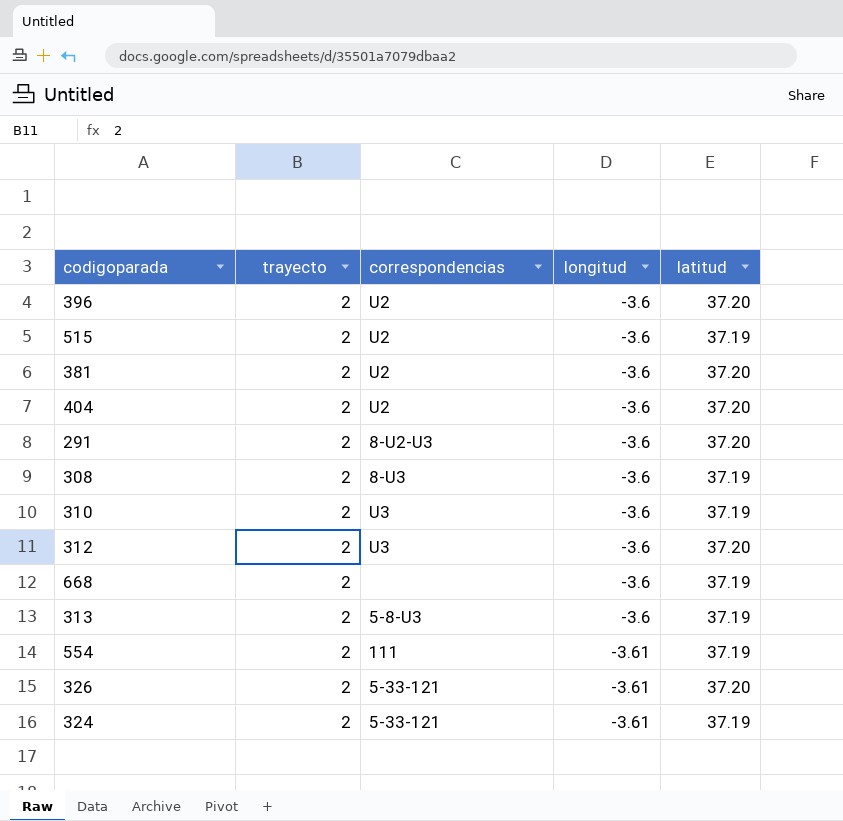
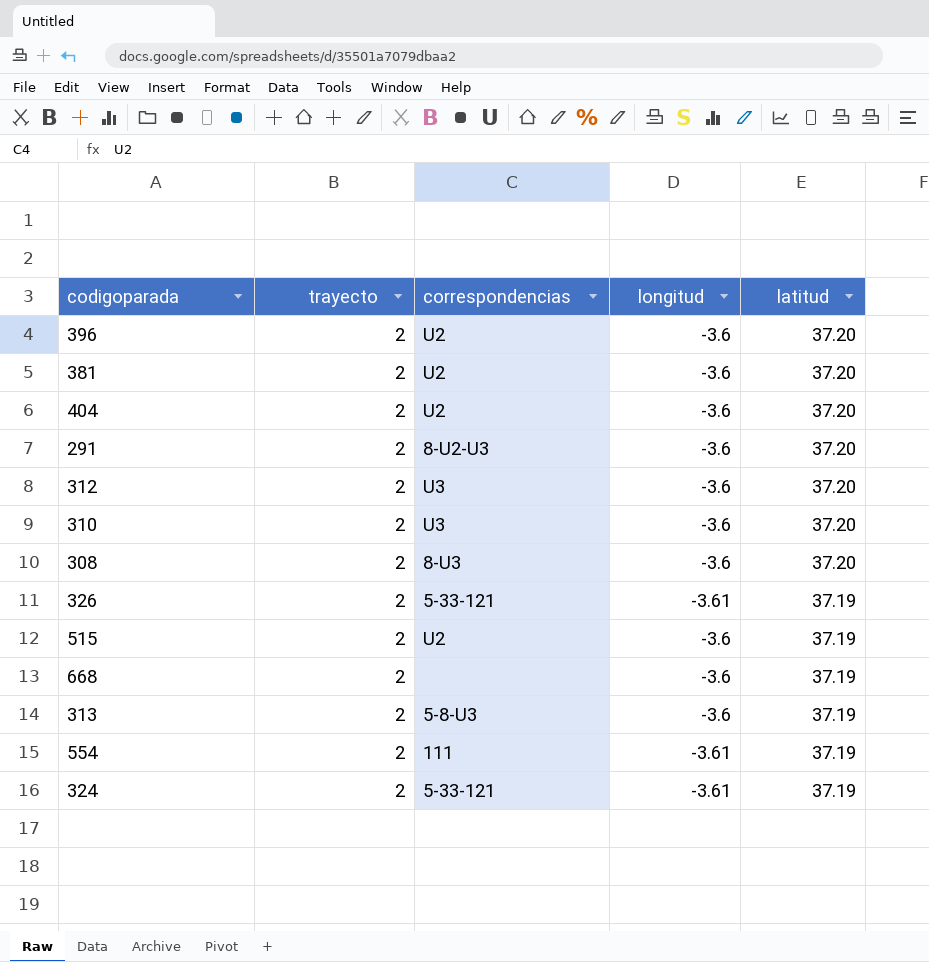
row order: longitud descending -> latitud descending
310 | latitud: 37.19 -> 37.20
308 | latitud: 37.19 -> 37.20
326 | latitud: 37.20 -> 37.19

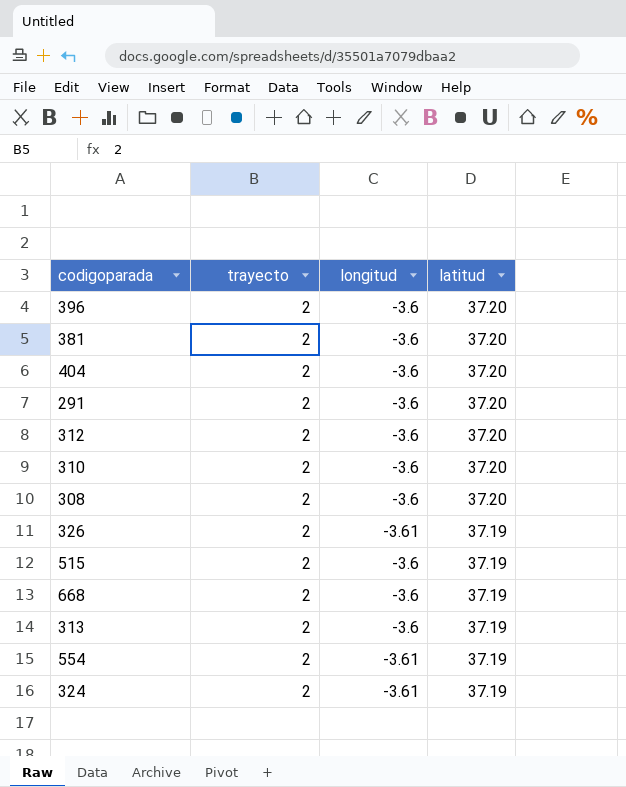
column correspondencias | position: 3 -> none

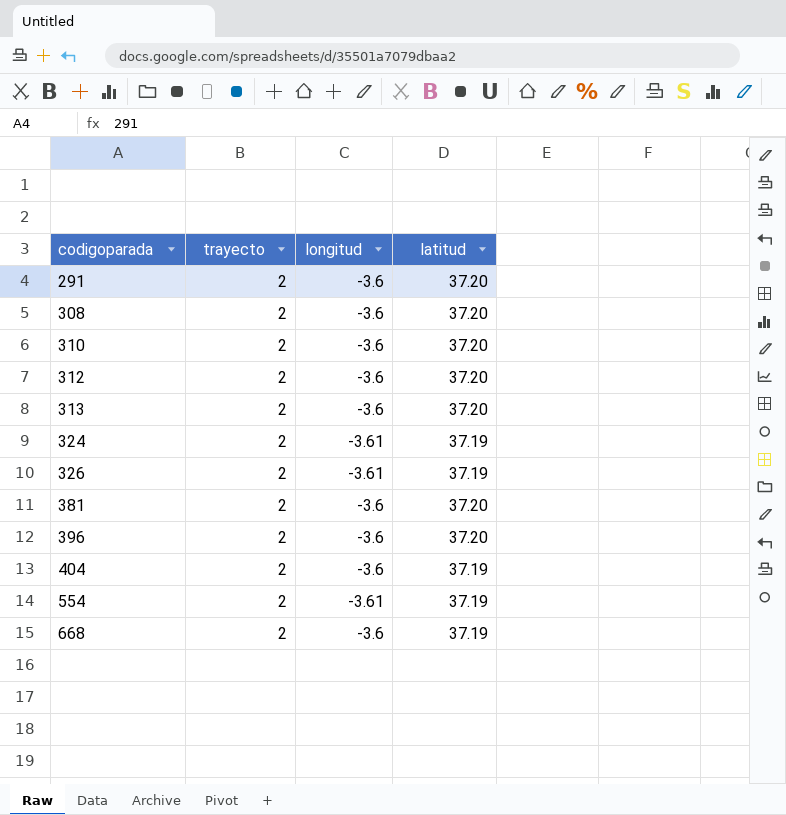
row order: latitud descending -> codigoparada ascending
row 515: 2 | -3.6 | 37.19 -> none
313 | latitud: 37.19 -> 37.20
404 | latitud: 37.20 -> 37.19

